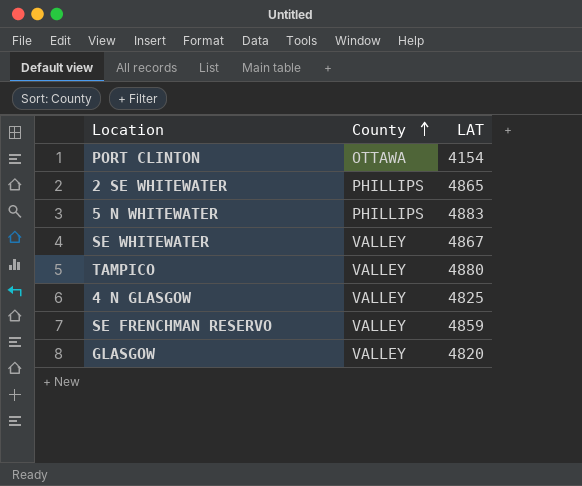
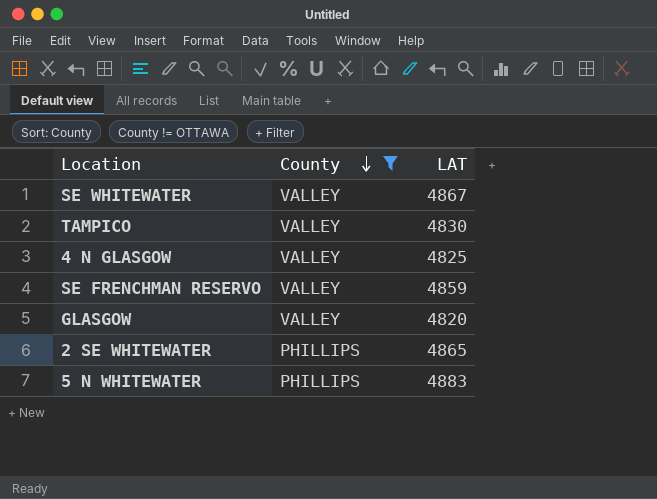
filter: none -> County != OTTAWA
row order: County ascending -> County descending
TAMPICO | LAT: 4880 -> 4830

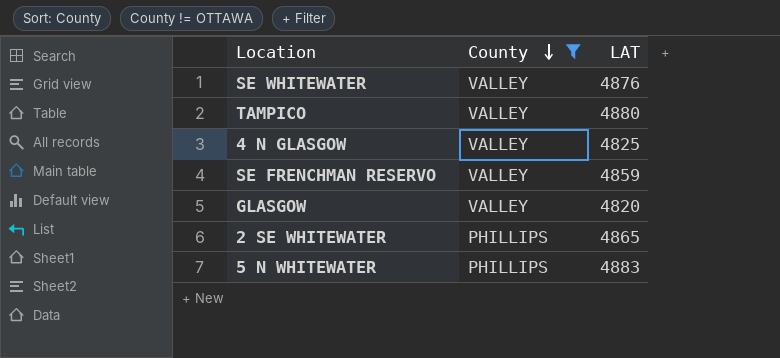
SE WHITEWATER | LAT: 4867 -> 4876
TAMPICO | LAT: 4830 -> 4880

